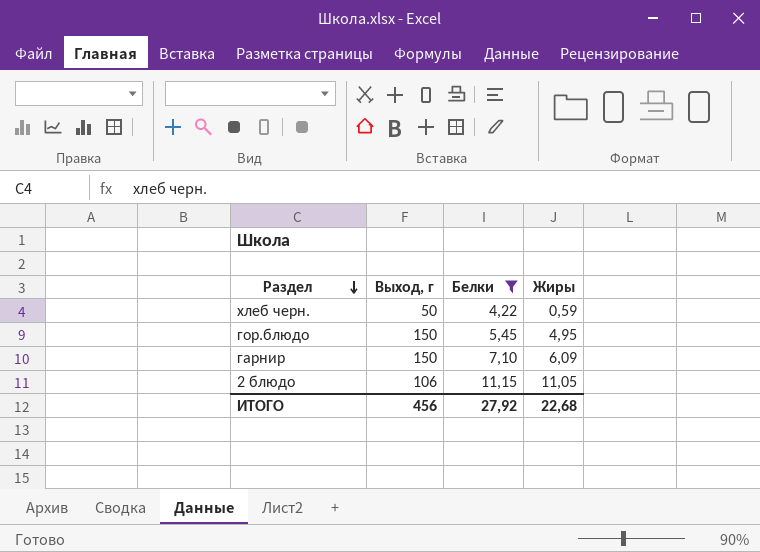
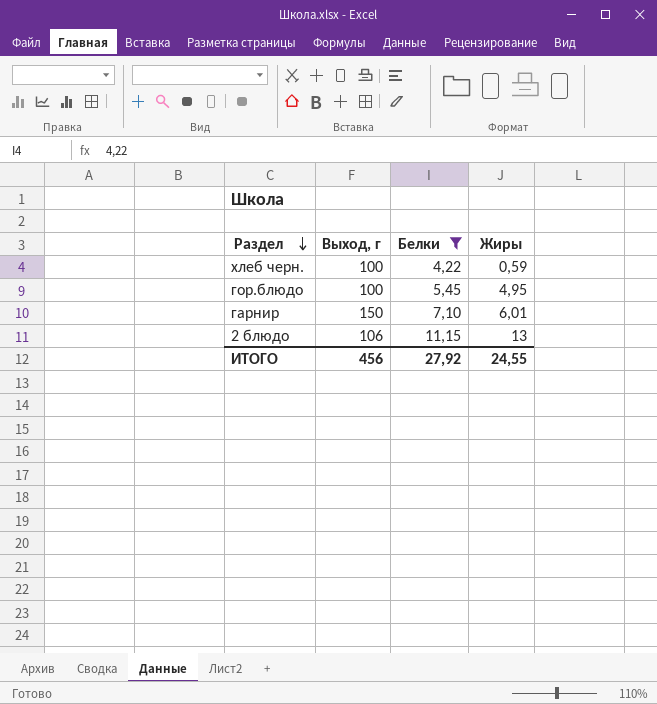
хлеб черн. | Выход, г: 50 -> 100
гор.блюдо | Выход, г: 150 -> 100
гарнир | Жиры: 6,09 -> 6,01
2 блюдо | Жиры: 11,05 -> 13
ИТОГО | Жиры: 22,68 -> 24,55

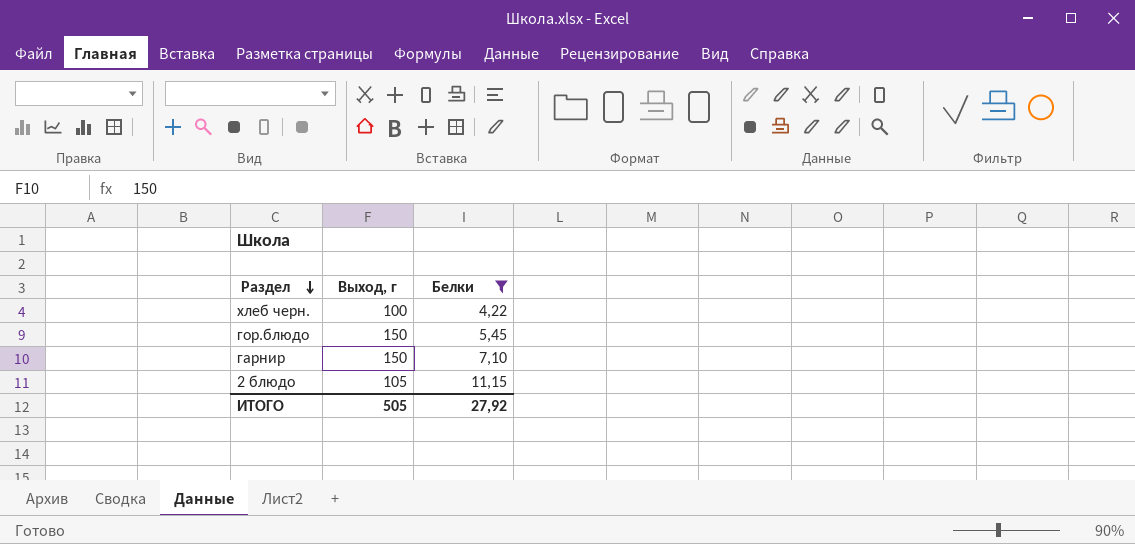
column Жиры | position: 4 -> none
гор.блюдо | Выход, г: 100 -> 150
2 блюдо | Выход, г: 106 -> 105
ИТОГО | Выход, г: 456 -> 505

